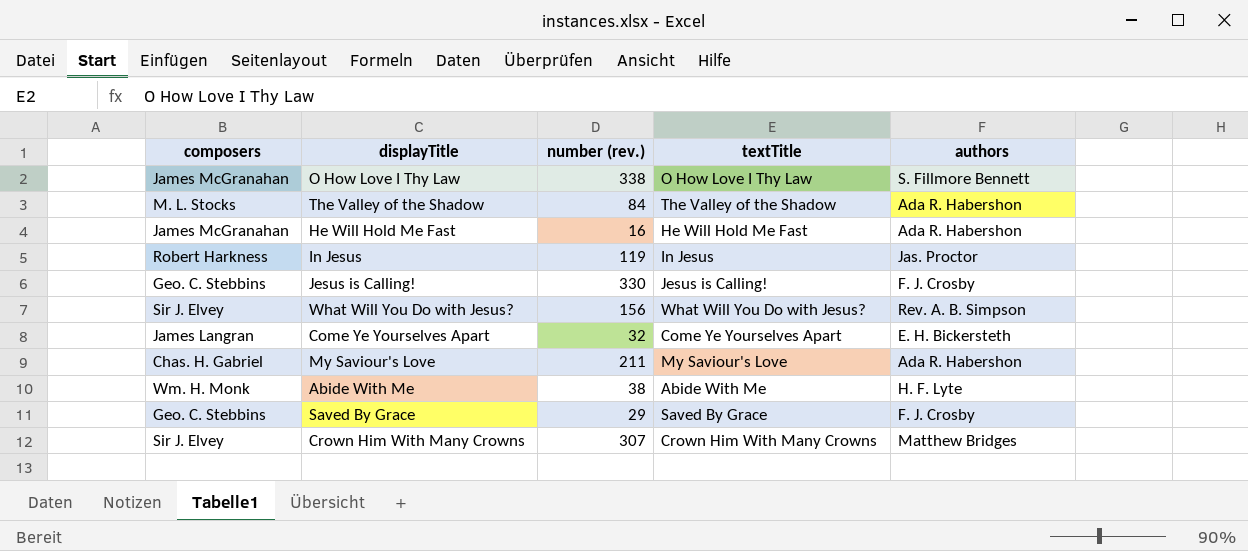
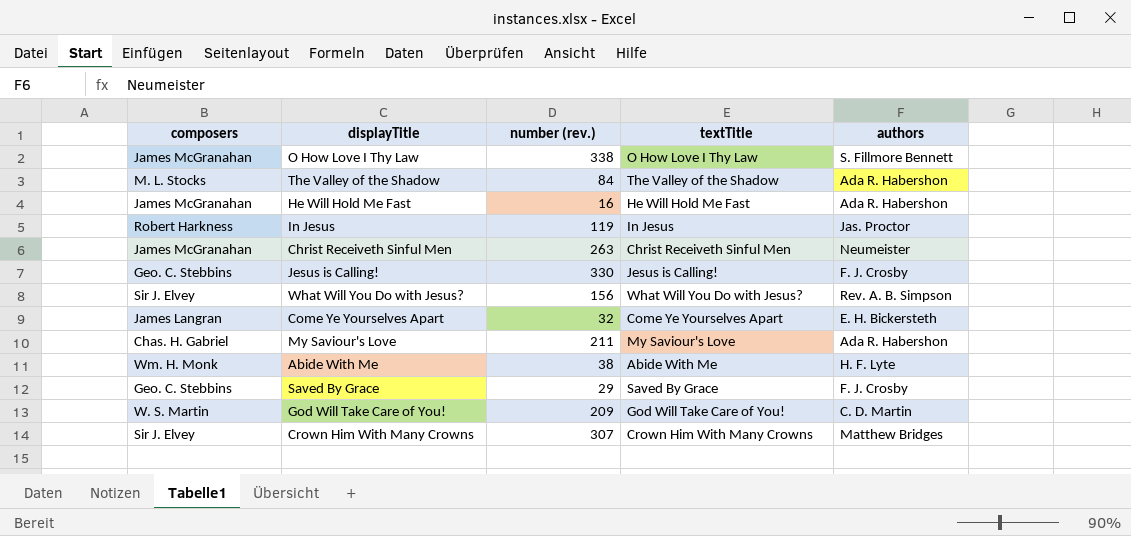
row Christ Receiveth Sinful Men: none -> James McGranahan | 263 | Christ Receiveth Sinful Men | Neumeister
row God Will Take Care of You!: none -> W. S. Martin | 209 | God Will Take Care of You! | C. D. Martin

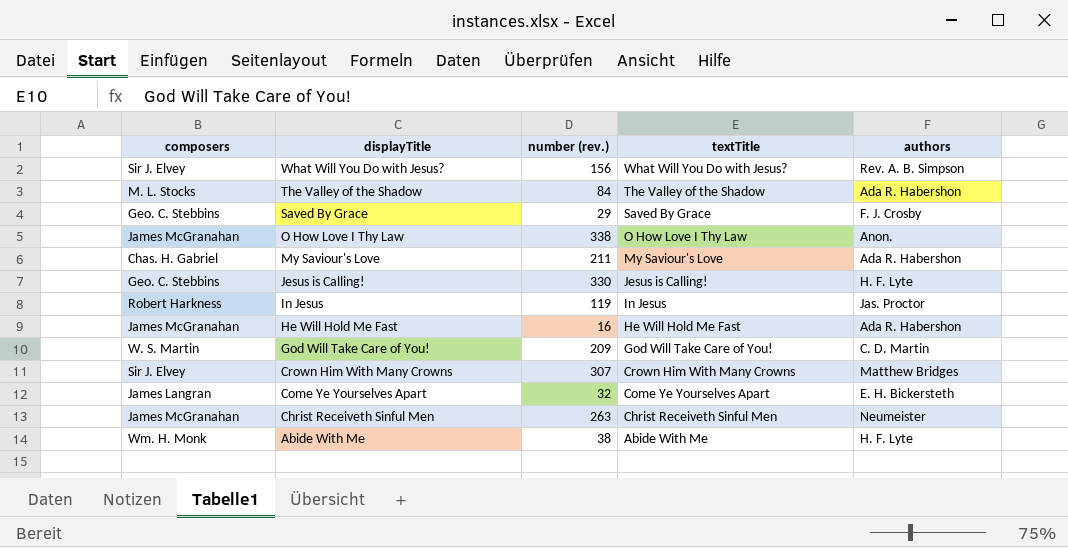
row order: none -> displayTitle descending
O How Love I Thy Law | authors: S. Fillmore Bennett -> Anon.
Jesus is Calling! | authors: F. J. Crosby -> H. F. Lyte

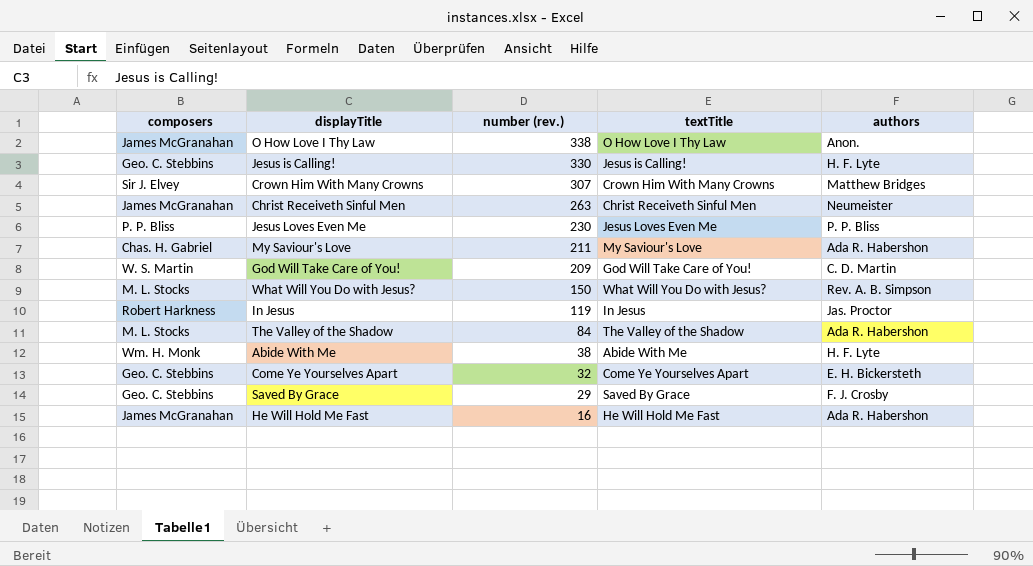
row order: displayTitle descending -> number (rev.) descending
row Jesus Loves Even Me: none -> P. P. Bliss | 230 | Jesus Loves Even Me | P. P. Bliss
What Will You Do with Jesus? | composers: Sir J. Elvey -> M. L. Stocks
What Will You Do with Jesus? | number (rev.): 156 -> 150
Come Ye Yourselves Apart | composers: James Langran -> Geo. C. Stebbins

